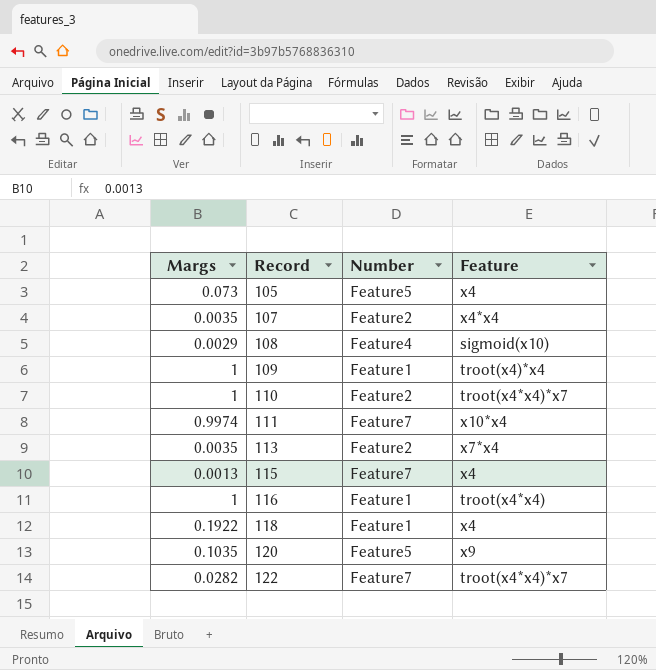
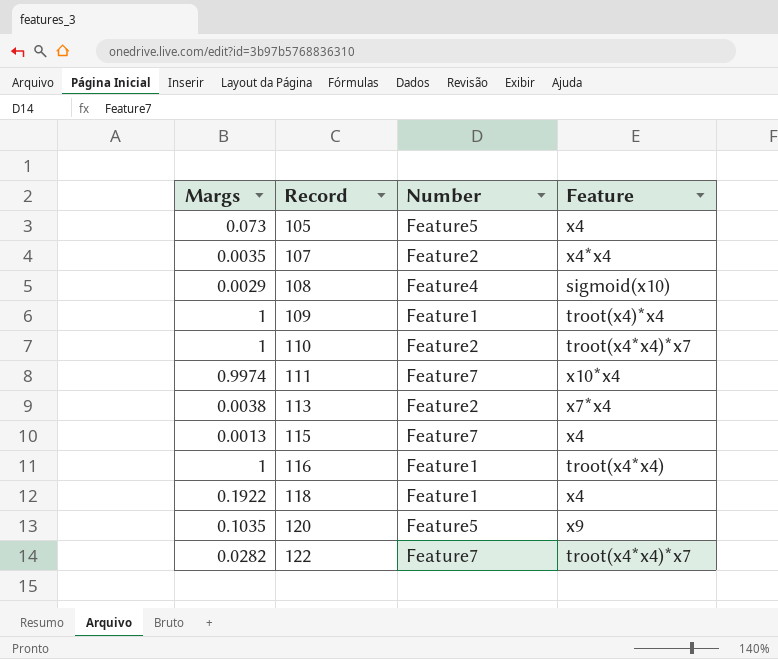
113 | Margs: 0.0035 -> 0.0038

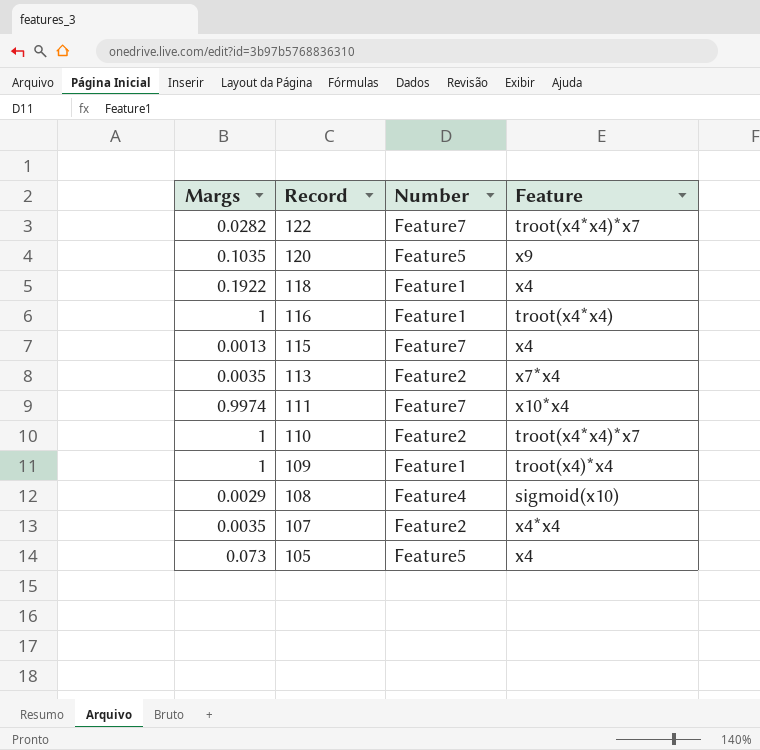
row order: Record ascending -> Record descending
113 | Margs: 0.0038 -> 0.0035

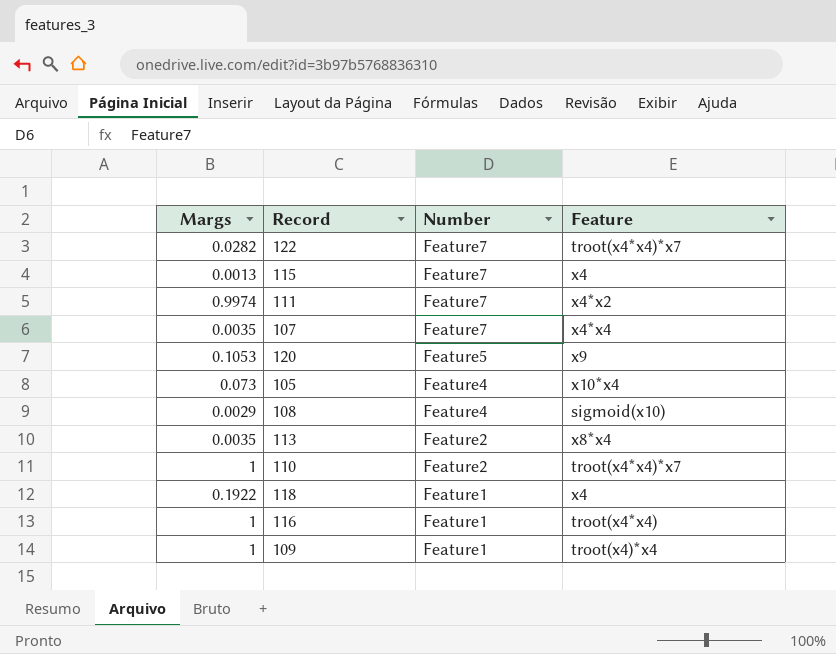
row order: Record descending -> Number descending
111 | Feature: x10*x4 -> x4*x2
107 | Number: Feature2 -> Feature7
120 | Margs: 0.1035 -> 0.1053
105 | Number: Feature5 -> Feature4
105 | Feature: x4 -> x10*x4
113 | Feature: x7*x4 -> x8*x4

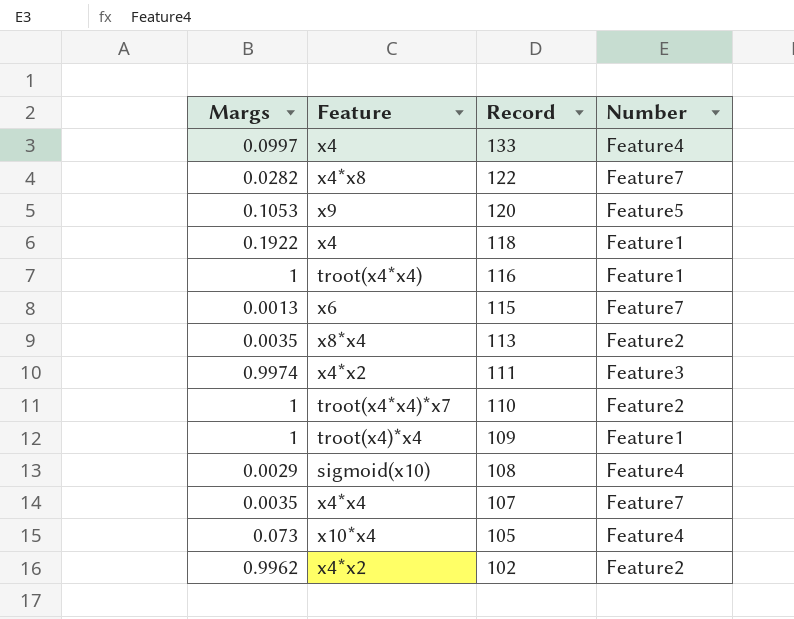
row order: Number descending -> Record descending
column Feature | position: 4 -> 2
row 133: none -> 0.0997 | x4 | Feature4
122 | Feature: troot(x4*x4)*x7 -> x4*x8
115 | Feature: x4 -> x6
111 | Number: Feature7 -> Feature3
row 102: none -> 0.9962 | x4*x2 | Feature2

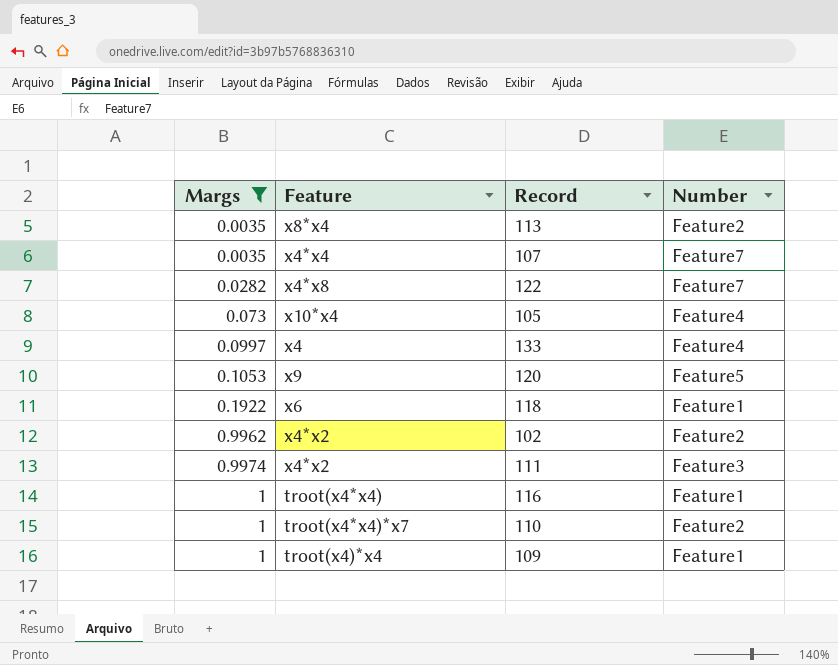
filter: none -> Margs >= 0.0035
row order: Record descending -> Margs ascending
118 | Feature: x4 -> x6

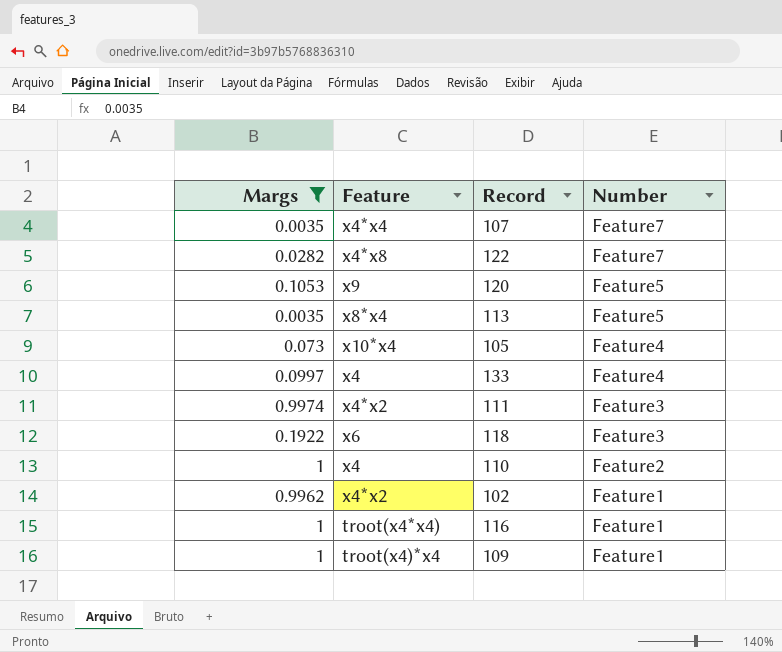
row order: Margs ascending -> Number descending
113 | Number: Feature2 -> Feature5
118 | Number: Feature1 -> Feature3
110 | Feature: troot(x4*x4)*x7 -> x4
102 | Number: Feature2 -> Feature1

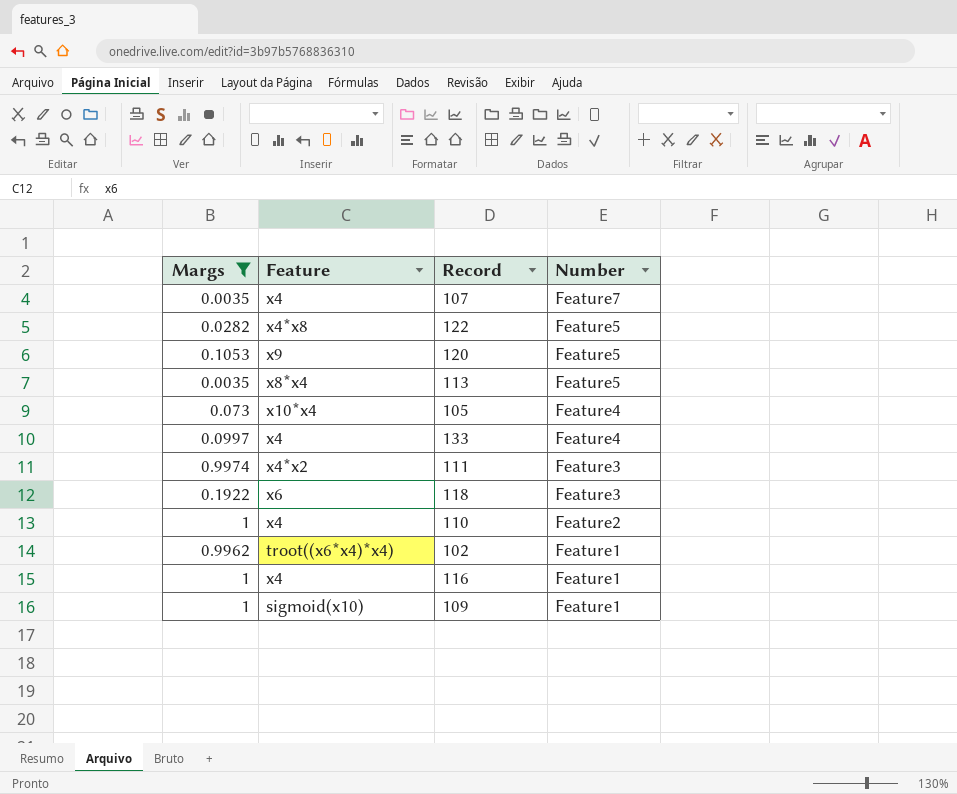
107 | Feature: x4*x4 -> x4
122 | Number: Feature7 -> Feature5
102 | Feature: x4*x2 -> troot((x6*x4)*x4)
116 | Feature: troot(x4*x4) -> x4
109 | Feature: troot(x4)*x4 -> sigmoid(x10)

